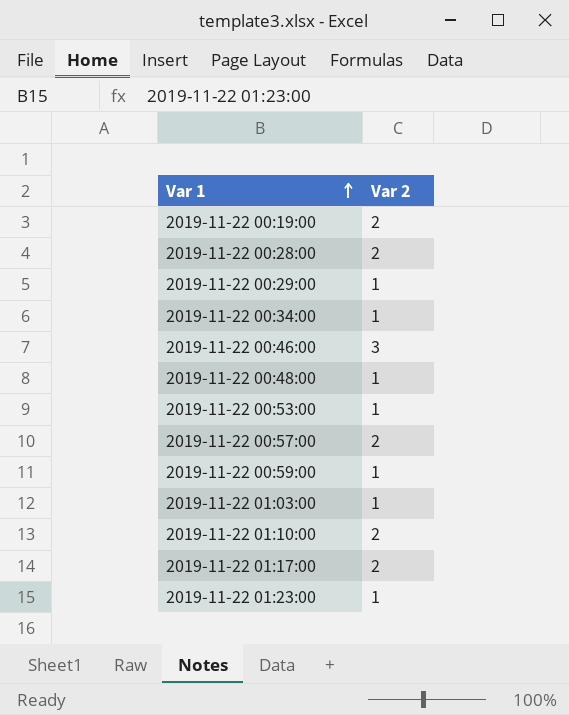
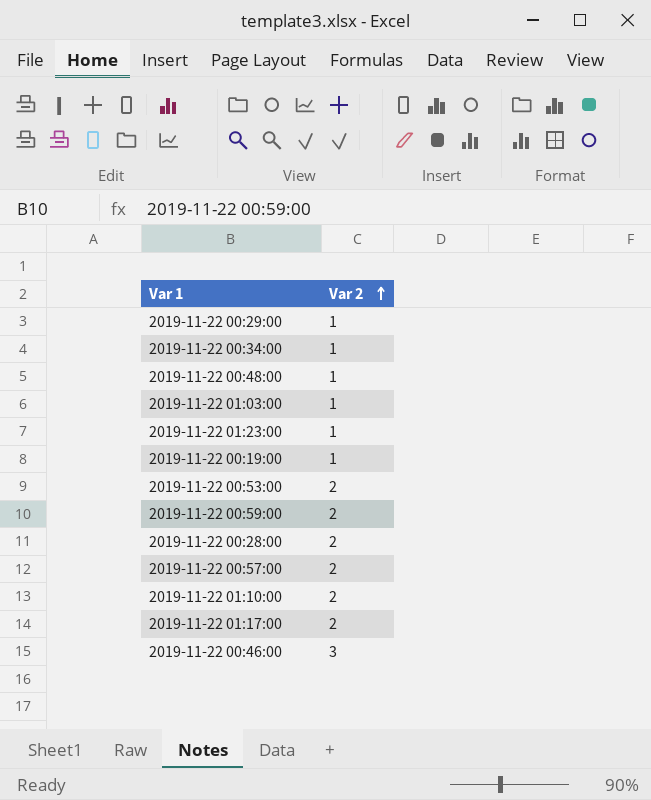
row order: Var 1 ascending -> Var 2 ascending
2019-11-22 00:19:00 | Var 2: 2 -> 1
2019-11-22 00:53:00 | Var 2: 1 -> 2
2019-11-22 00:59:00 | Var 2: 1 -> 2

